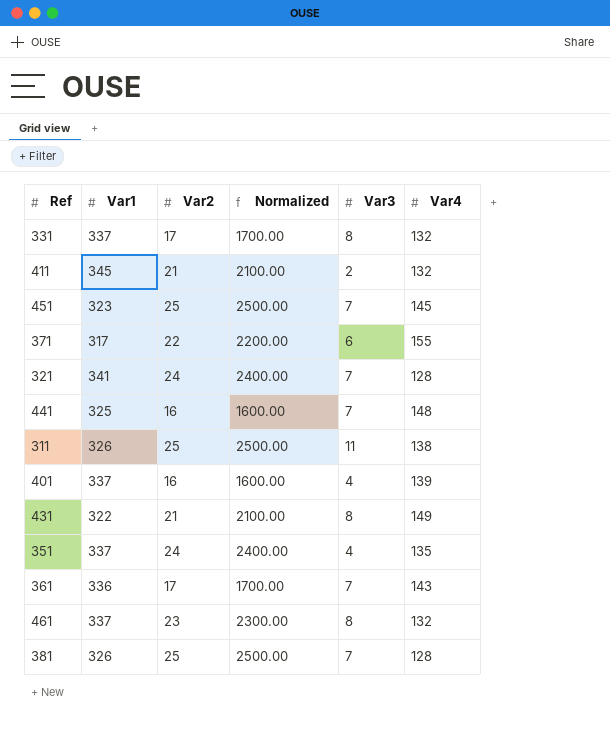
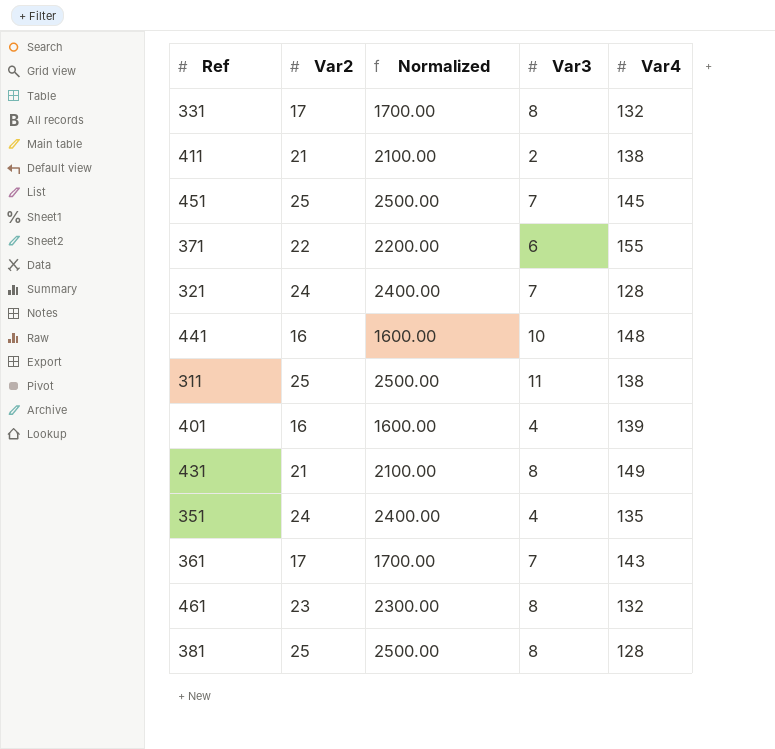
column Var1 | position: 2 -> none
411 | Var4: 132 -> 138
441 | Var3: 7 -> 10
381 | Var3: 7 -> 8

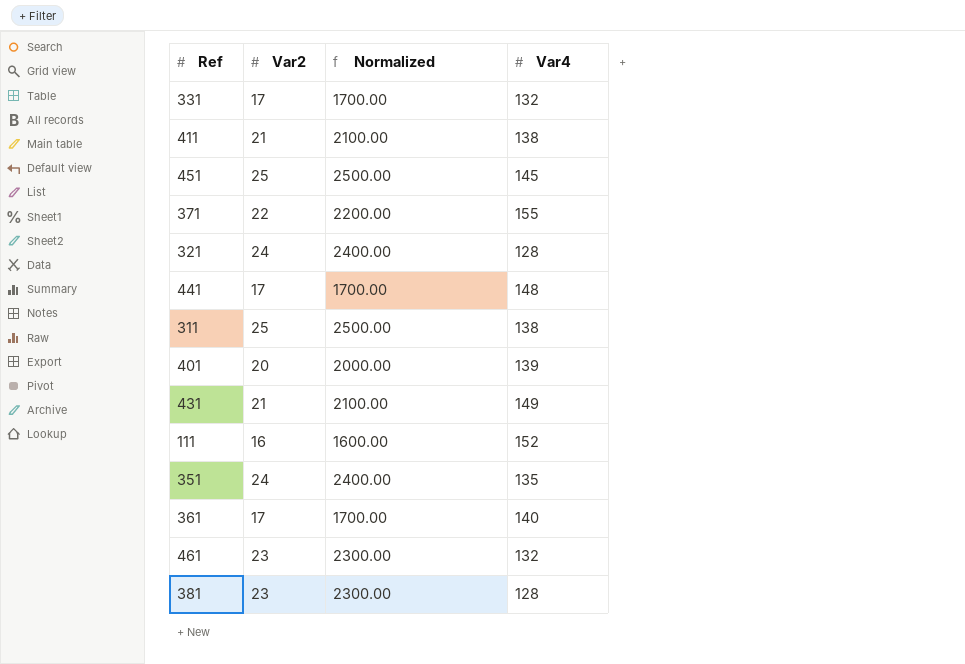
column Var3 | position: 4 -> none
441 | Var2: 16 -> 17
441 | Normalized: 1600.00 -> 1700.00
401 | Var2: 16 -> 20
401 | Normalized: 1600.00 -> 2000.00
row 111: none -> 16 | 1600.00 | 152
361 | Var4: 143 -> 140
381 | Var2: 25 -> 23
381 | Normalized: 2500.00 -> 2300.00

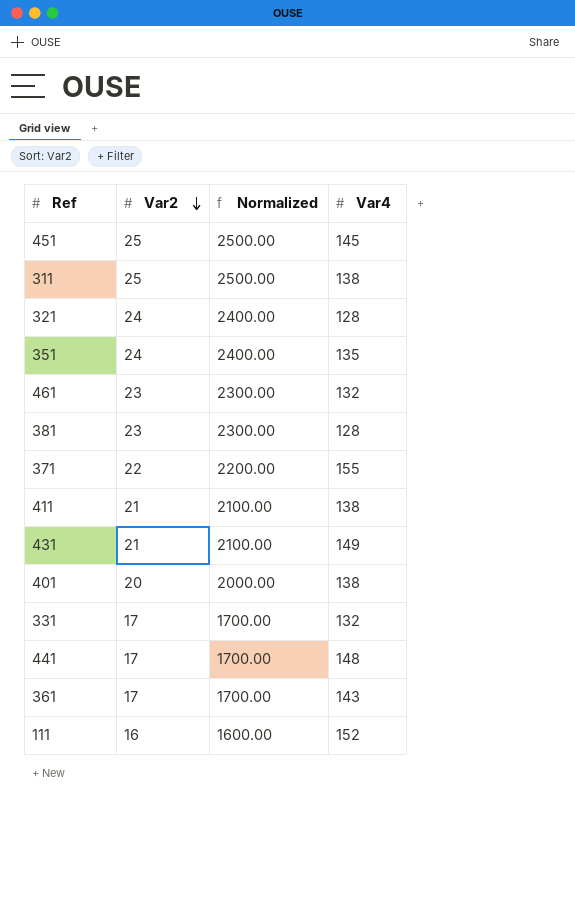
row order: none -> Var2 descending
401 | Var4: 139 -> 138
361 | Var4: 140 -> 143

